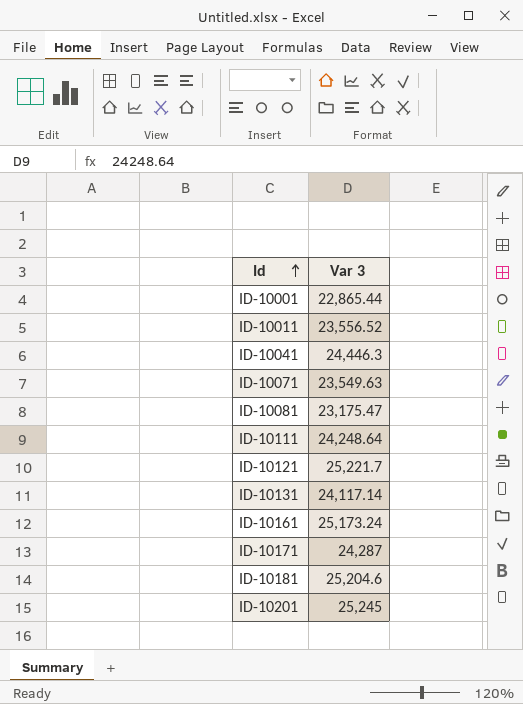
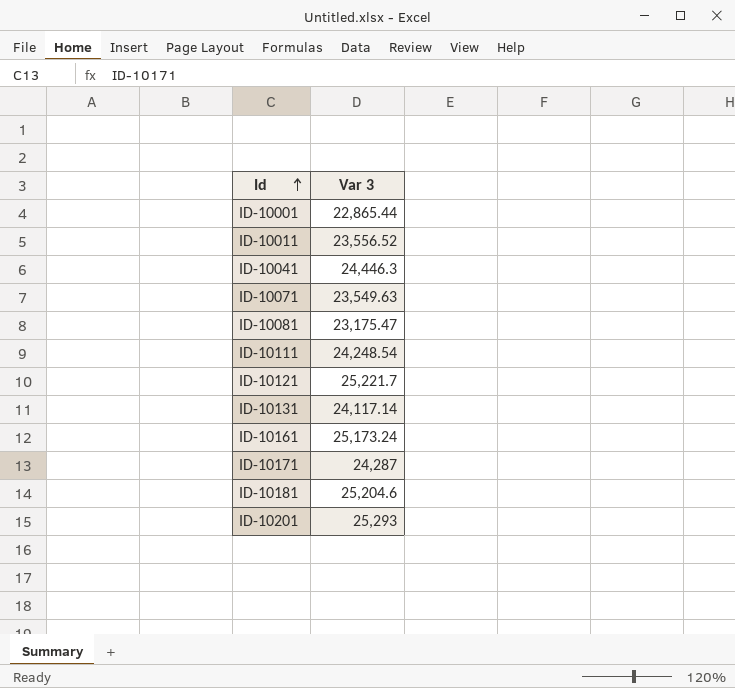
ID-10111 | Var 3: 24,248.64 -> 24,248.54
ID-10201 | Var 3: 25,245 -> 25,293

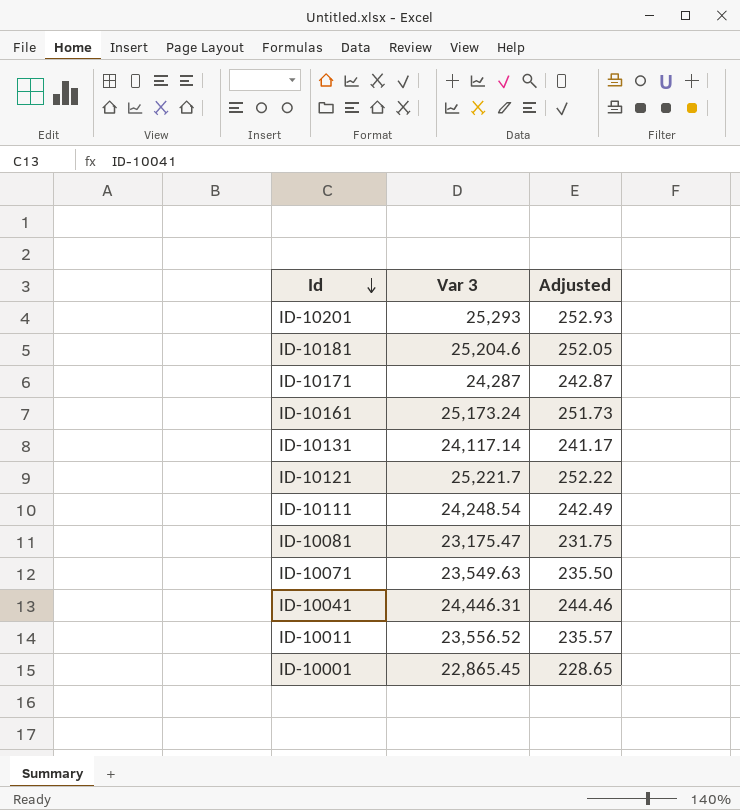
row order: Id ascending -> Id descending
column Adjusted | formula: none -> [Var 3] * 0.01
ID-10041 | Var 3: 24,446.3 -> 24,446.31
ID-10001 | Var 3: 22,865.44 -> 22,865.45

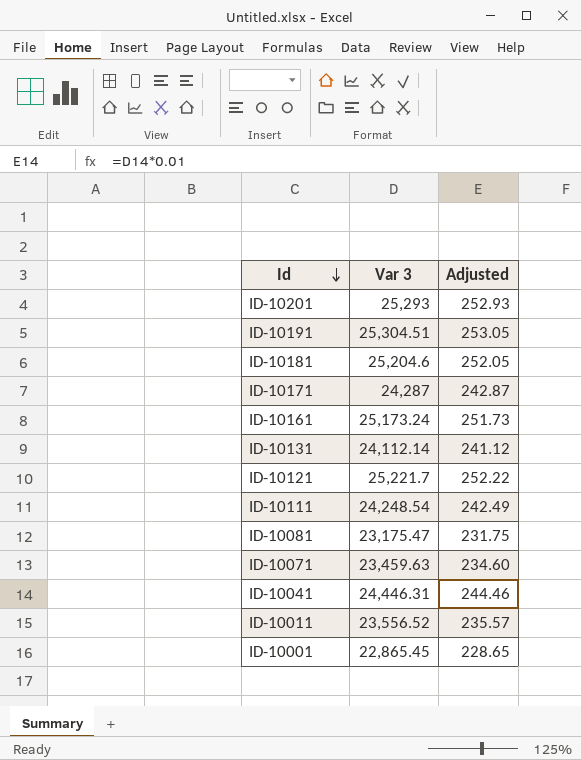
row ID-10191: none -> 25,304.51 | 253.05
ID-10131 | Var 3: 24,117.14 -> 24,112.14
ID-10131 | Adjusted: 241.17 -> 241.12
ID-10071 | Var 3: 23,549.63 -> 23,459.63
ID-10071 | Adjusted: 235.50 -> 234.60

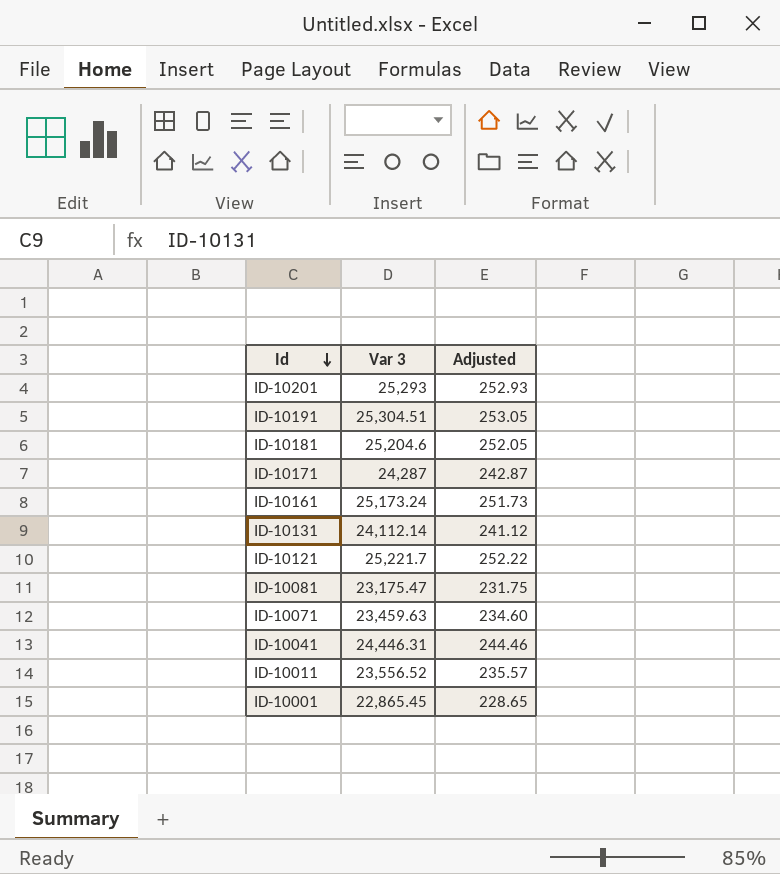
row ID-10111: 24,248.54 | 242.49 -> none

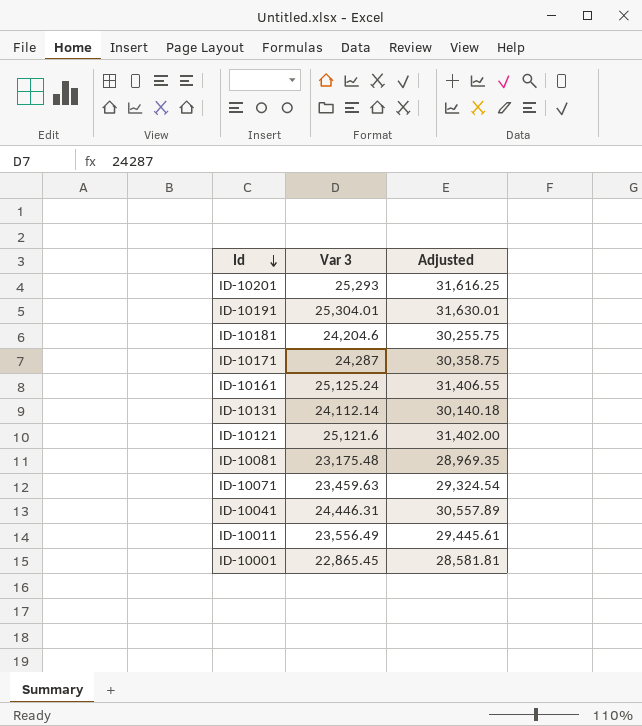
column Adjusted | formula: [Var 3] * 0.01 -> [Var 3] * 1.25
ID-10191 | Var 3: 25,304.51 -> 25,304.01
ID-10181 | Var 3: 25,204.6 -> 24,204.6
ID-10161 | Var 3: 25,173.24 -> 25,125.24
ID-10121 | Var 3: 25,221.7 -> 25,121.6
ID-10081 | Var 3: 23,175.47 -> 23,175.48
ID-10011 | Var 3: 23,556.52 -> 23,556.49

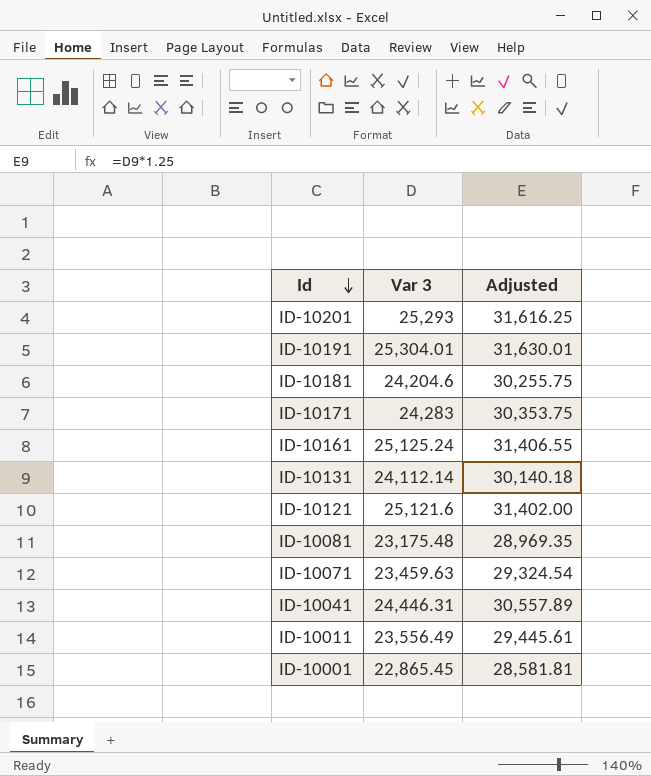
ID-10171 | Var 3: 24,287 -> 24,283
ID-10171 | Adjusted: 30,358.75 -> 30,353.75

